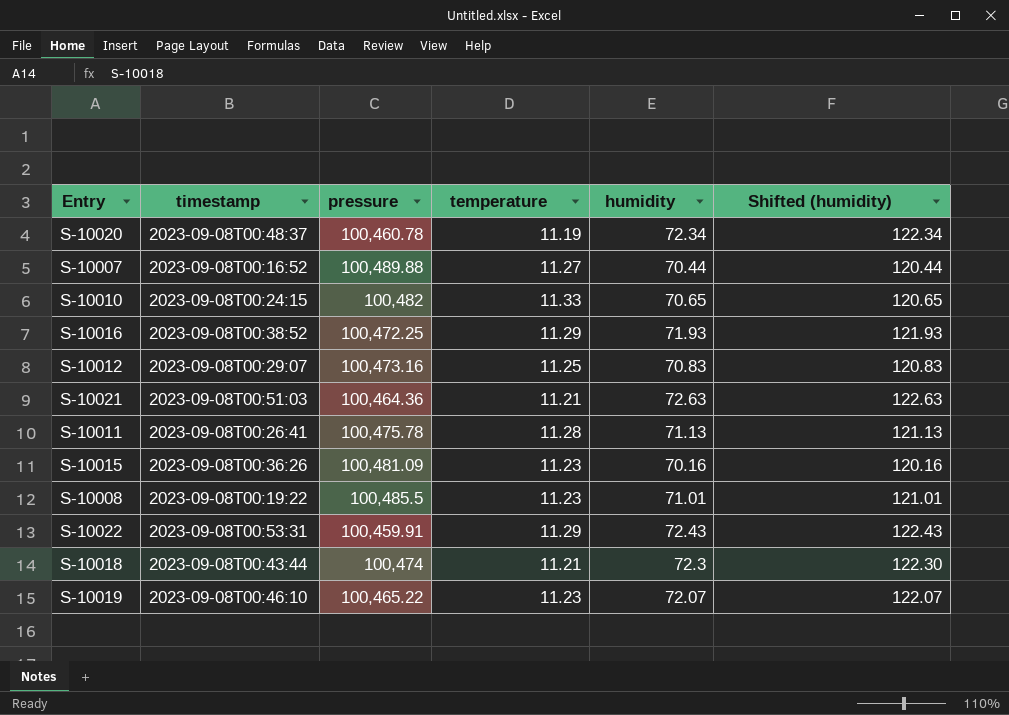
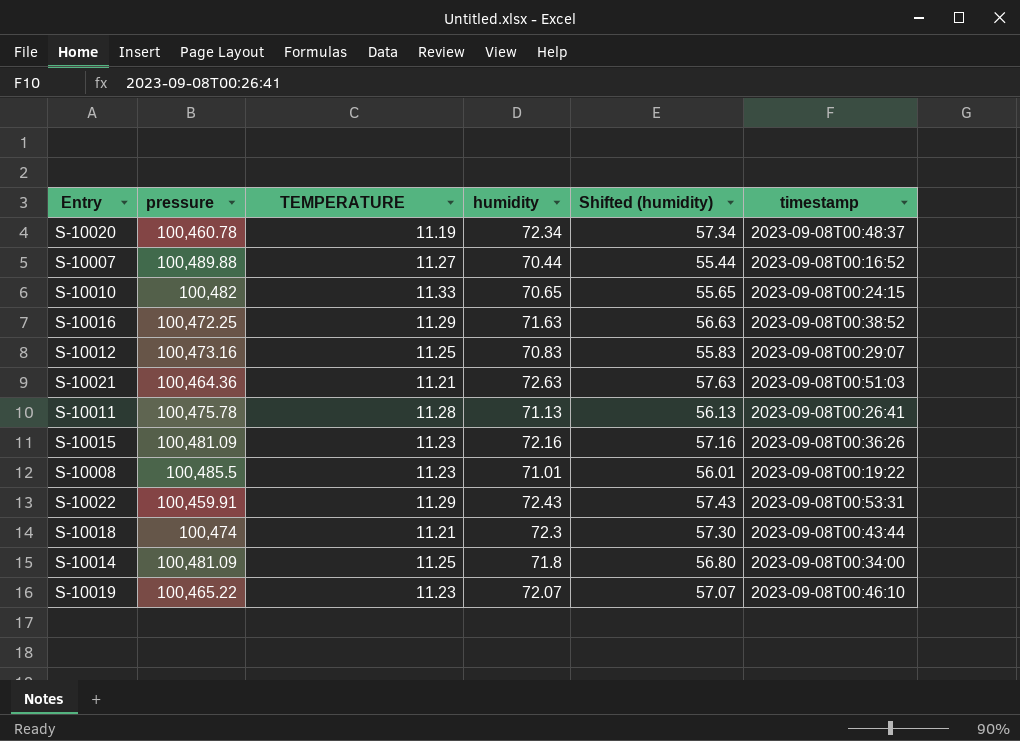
column name: temperature -> TEMPERATURE
column Shifted (humidity) | formula: [humidity] + 50 -> [humidity] - 15
column timestamp | position: 2 -> 6
S-10016 | humidity: 71.93 -> 71.63
S-10015 | humidity: 70.16 -> 72.16
row S-10014: none -> 100,481.09 | 11.25 | 71.8 | 56.80 | 2023-09-08T00:34:00

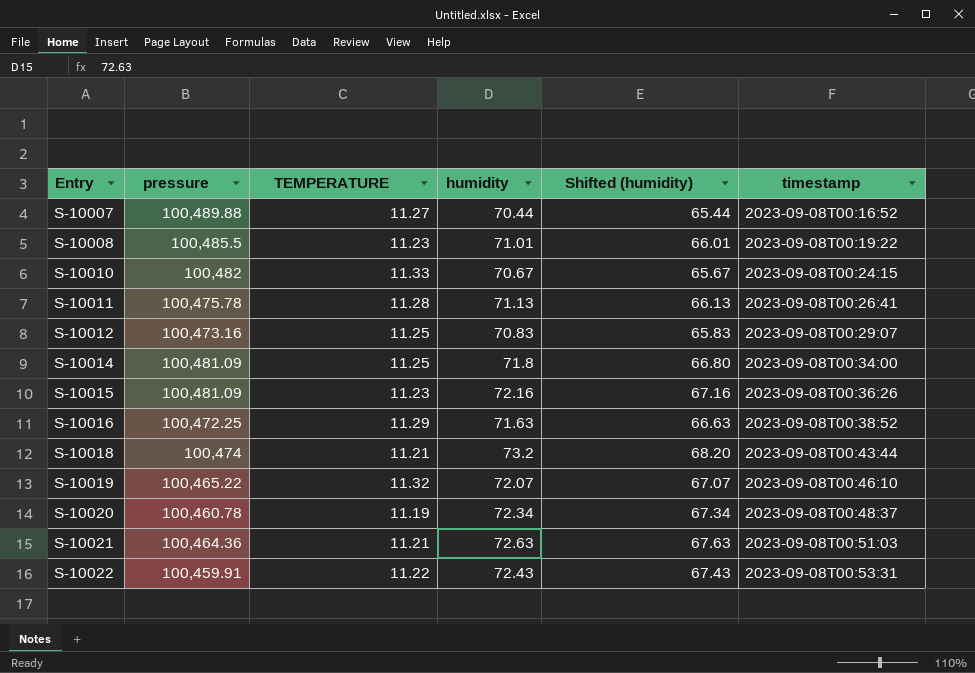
row order: none -> Entry ascending
column Shifted (humidity) | formula: [humidity] - 15 -> [humidity] - 5
S-10010 | humidity: 70.65 -> 70.67
S-10018 | humidity: 72.3 -> 73.2
S-10019 | TEMPERATURE: 11.23 -> 11.32
S-10022 | TEMPERATURE: 11.29 -> 11.22

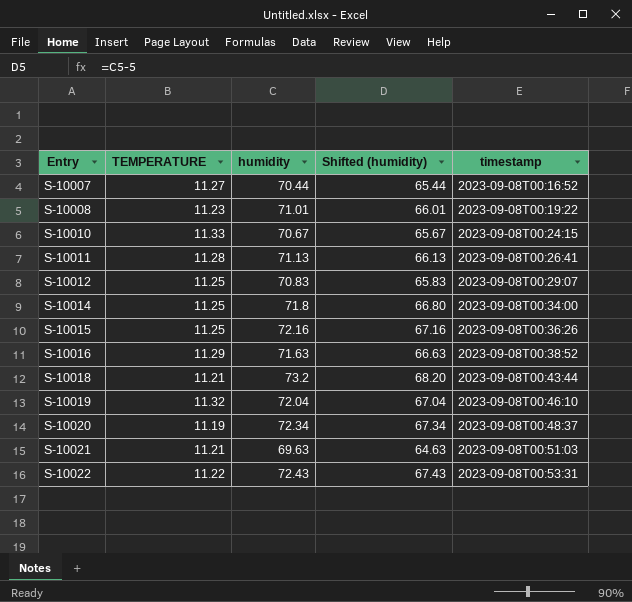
column pressure | position: 2 -> none
S-10015 | TEMPERATURE: 11.23 -> 11.25
S-10019 | humidity: 72.07 -> 72.04
S-10019 | Shifted (humidity): 67.07 -> 67.04
S-10021 | humidity: 72.63 -> 69.63
S-10021 | Shifted (humidity): 67.63 -> 64.63

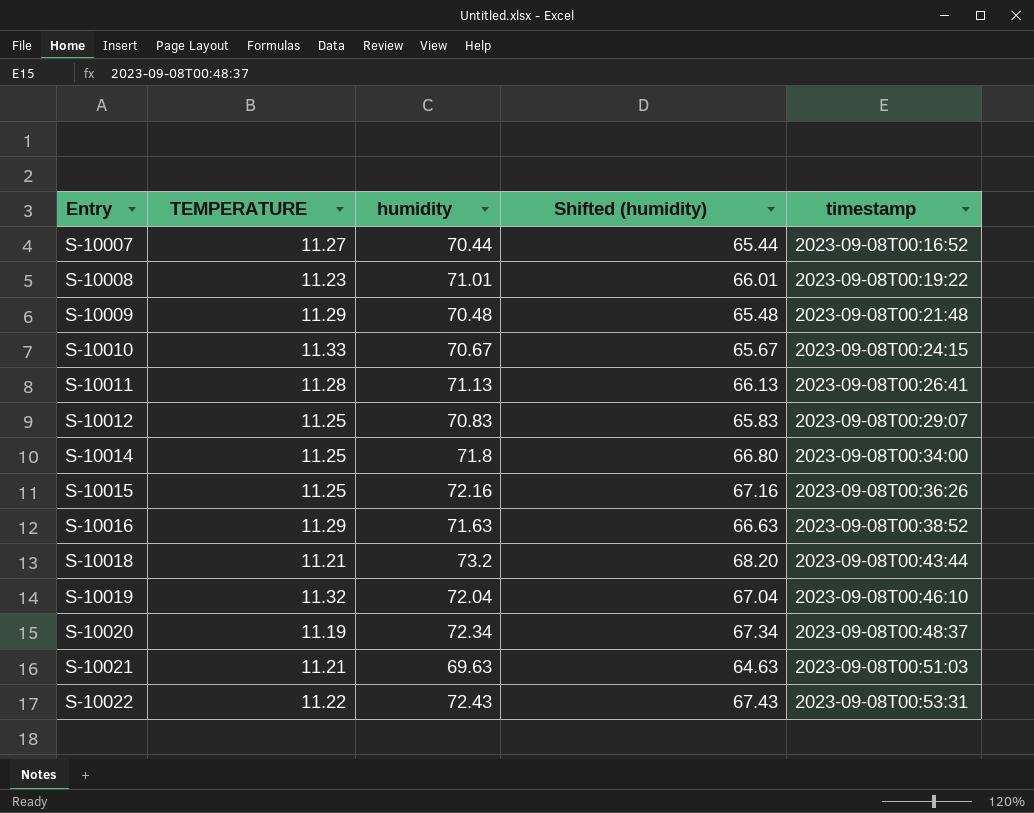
row S-10009: none -> 11.29 | 70.48 | 65.48 | 2023-09-08T00:21:48

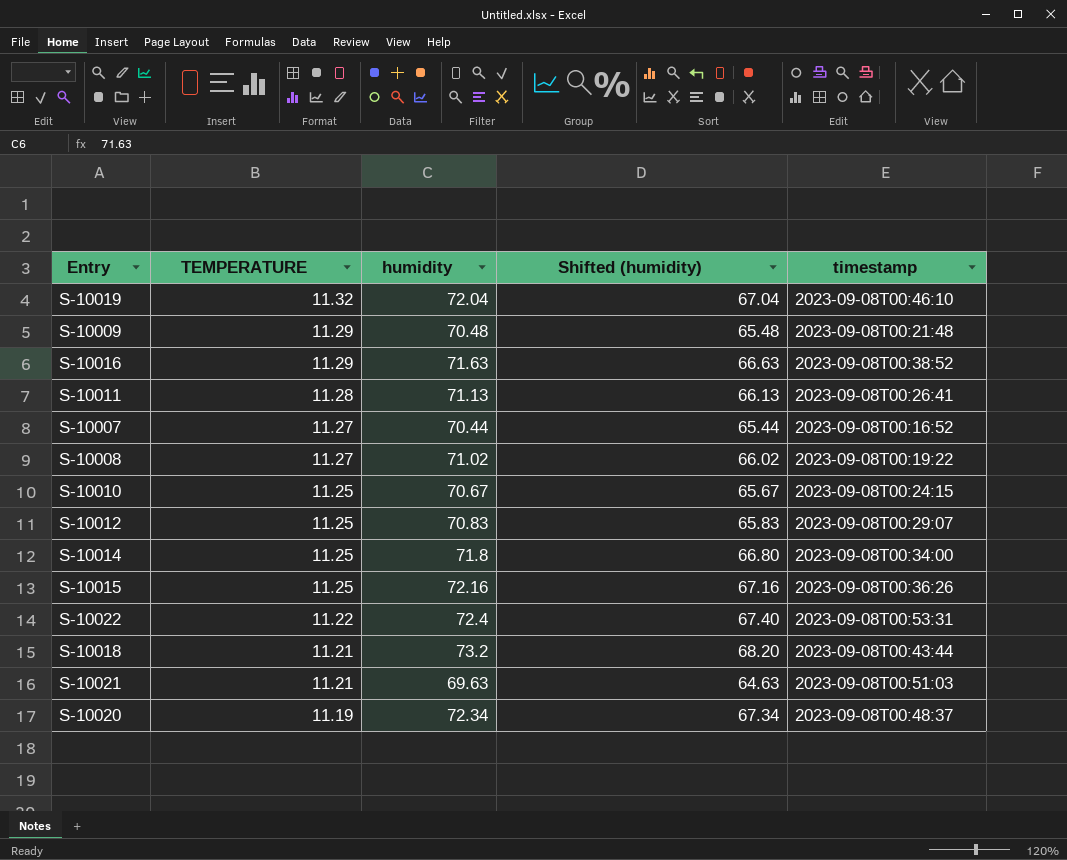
row order: Entry ascending -> TEMPERATURE descending
S-10008 | TEMPERATURE: 11.23 -> 11.27
S-10008 | humidity: 71.01 -> 71.02
S-10008 | Shifted (humidity): 66.01 -> 66.02
S-10010 | TEMPERATURE: 11.33 -> 11.25
S-10022 | humidity: 72.43 -> 72.4
S-10022 | Shifted (humidity): 67.43 -> 67.40

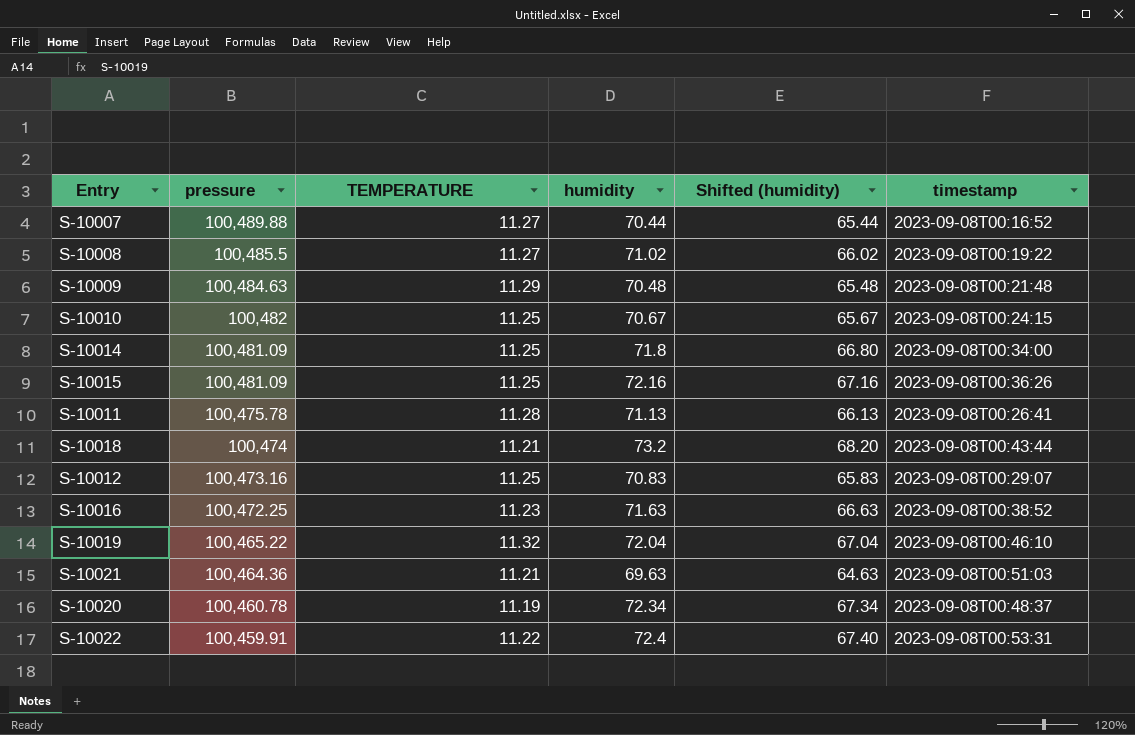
row order: TEMPERATURE descending -> pressure descending
column pressure | position: none -> 2
S-10016 | TEMPERATURE: 11.29 -> 11.23

